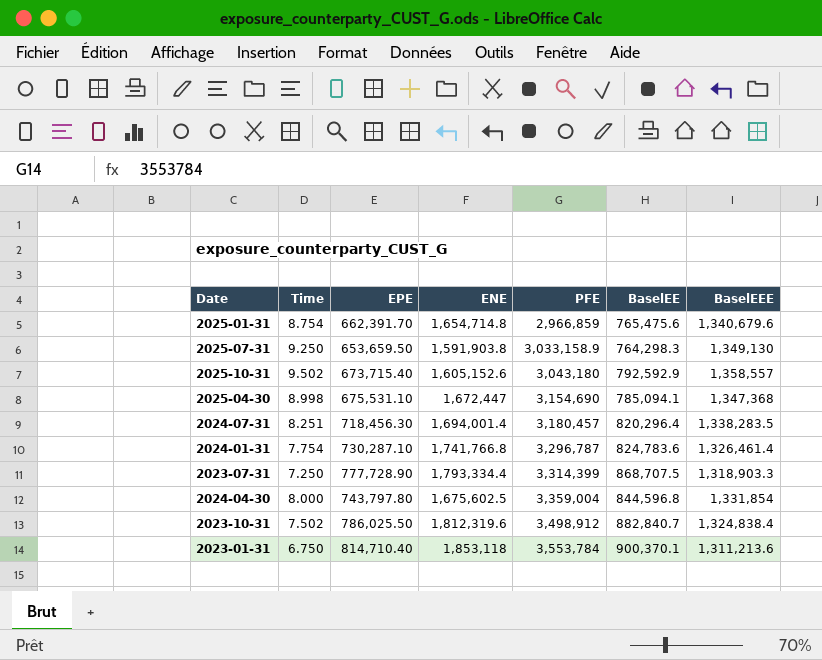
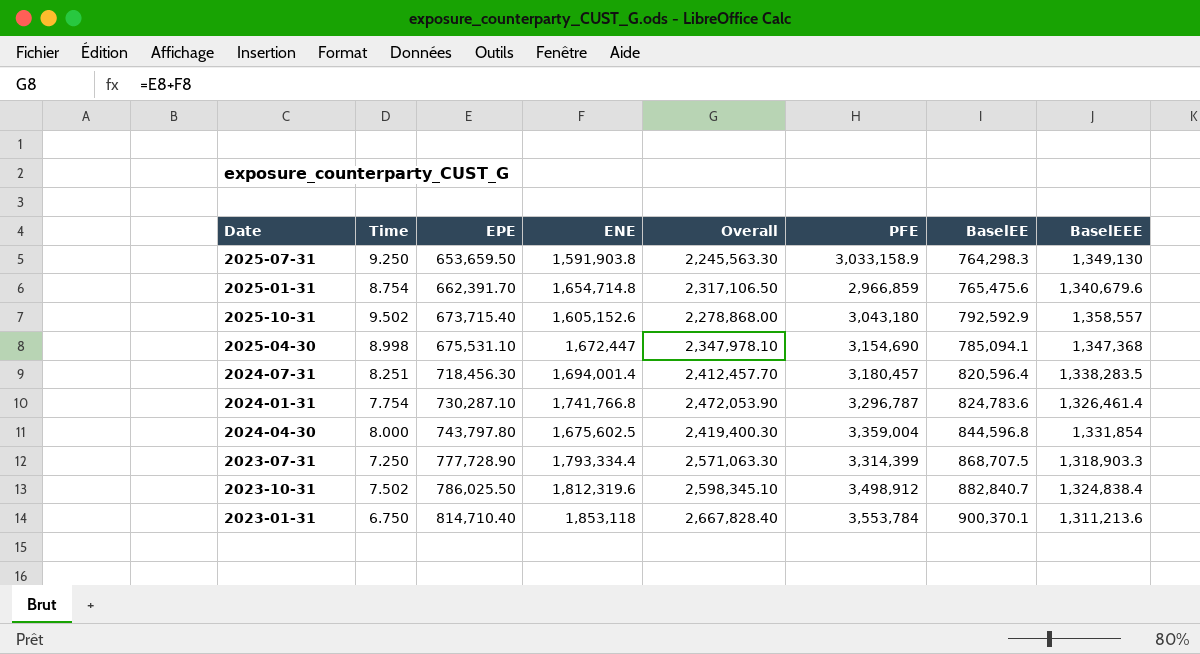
row order: PFE ascending -> EPE ascending
column Overall | formula: none -> [EPE] + [ENE]
2024-07-31 | BaselEE: 820,296.4 -> 820,596.4

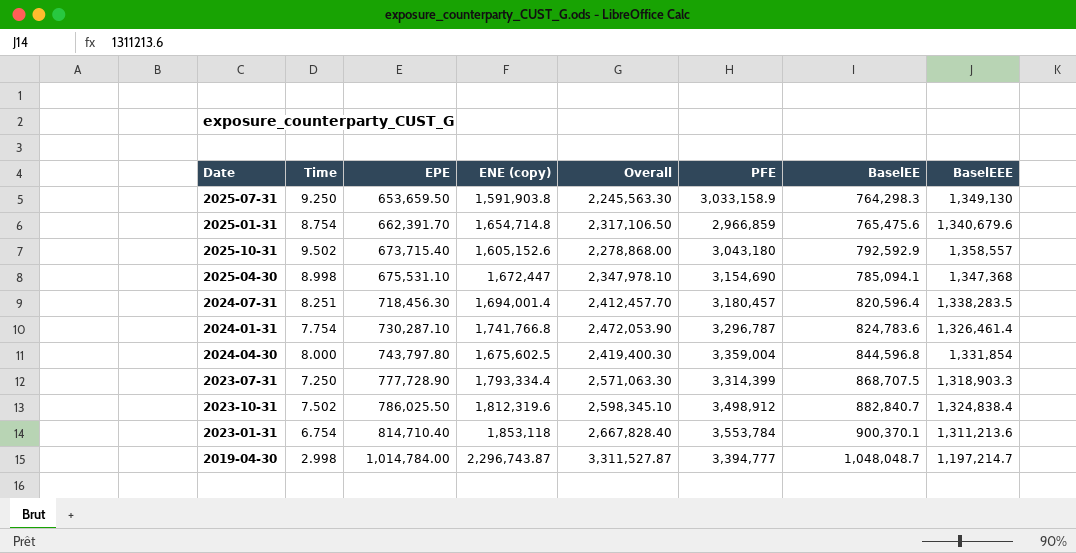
column name: ENE -> ENE (copy)
2023-01-31 | Time: 6.750 -> 6.754
row 2019-04-30: none -> 2.998 | 1,014,784.00 | 2,296,743.87 | 3,311,527.87 | 3,394,777 | 1,048,048.7 | 1,197,214.7

